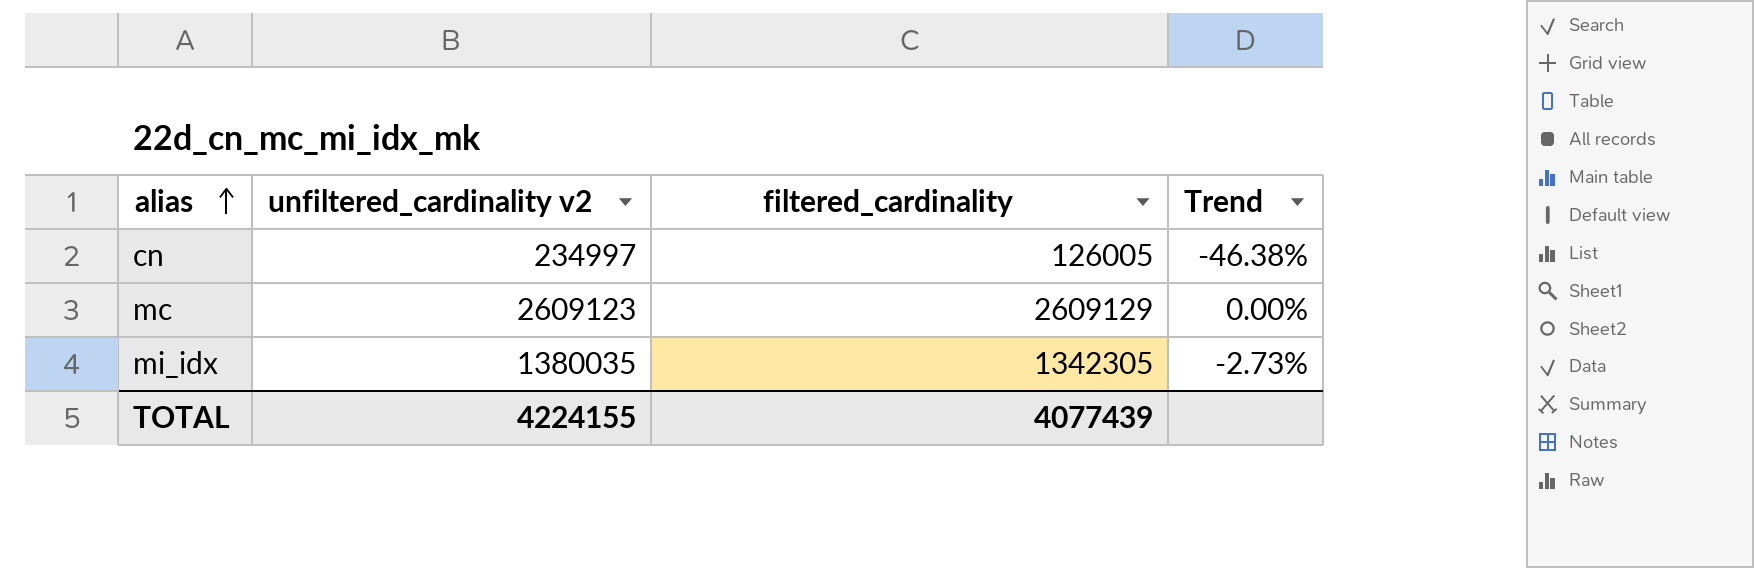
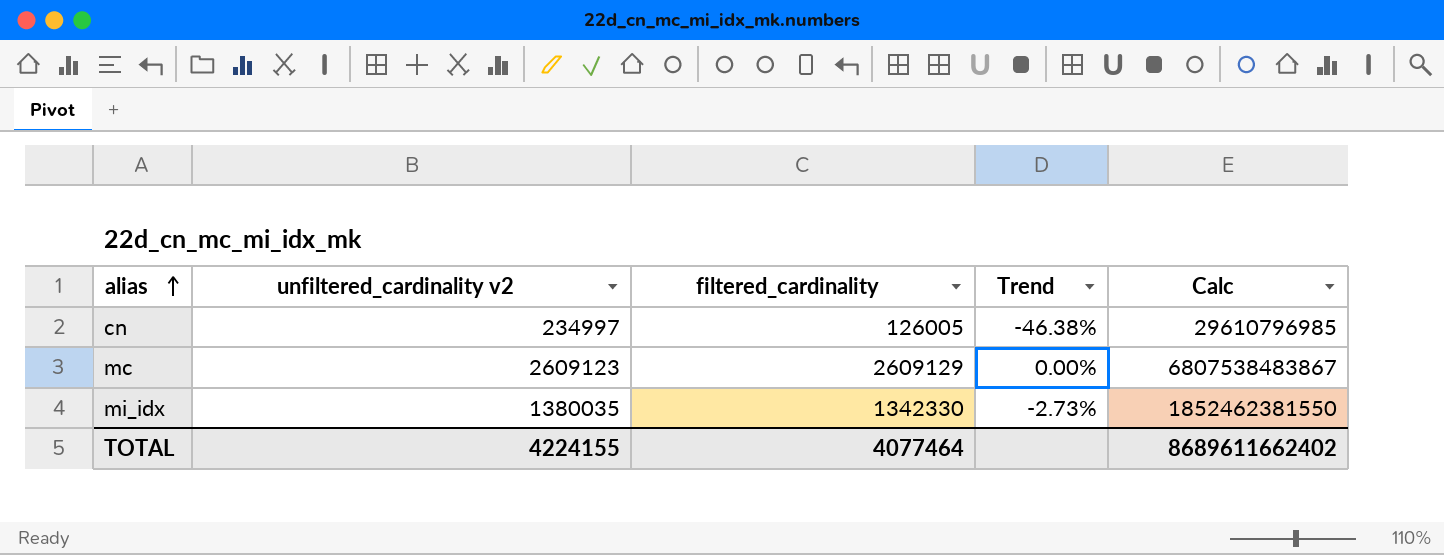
column Calc | formula: none -> [unfiltered_cardinality v2] * [filtered_cardinality]
mi_idx | filtered_cardinality: 1342305 -> 1342330
TOTAL | filtered_cardinality: 4077439 -> 4077464

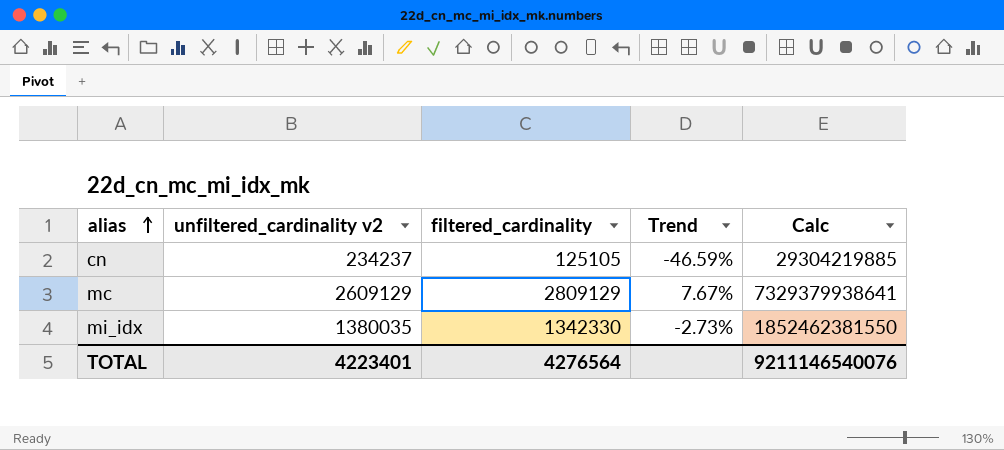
cn | unfiltered_cardinality v2: 234997 -> 234237
cn | filtered_cardinality: 126005 -> 125105
cn | Trend: -46.38% -> -46.59%
cn | Calc: 29610796985 -> 29304219885
mc | unfiltered_cardinality v2: 2609123 -> 2609129
mc | filtered_cardinality: 2609129 -> 2809129
mc | Trend: 0.00% -> 7.67%
mc | Calc: 6807538483867 -> 7329379938641
TOTAL | unfiltered_cardinality v2: 4224155 -> 4223401
TOTAL | filtered_cardinality: 4077464 -> 4276564
TOTAL | Calc: 8689611662402 -> 9211146540076

